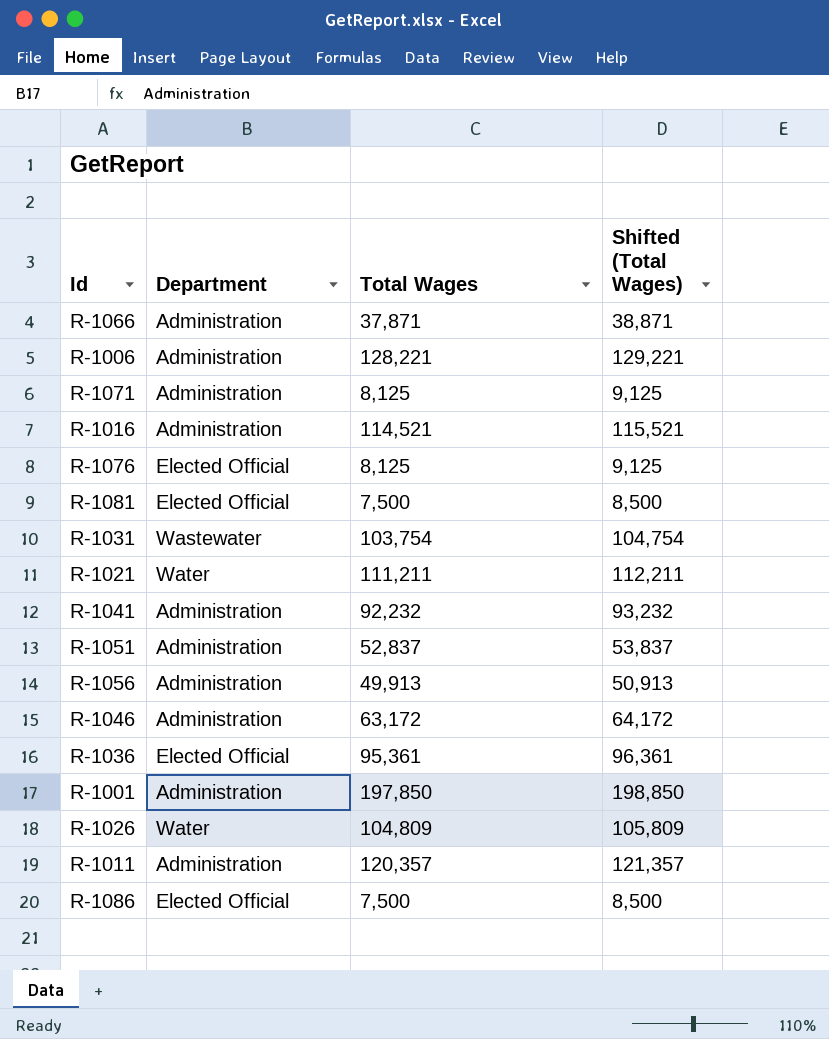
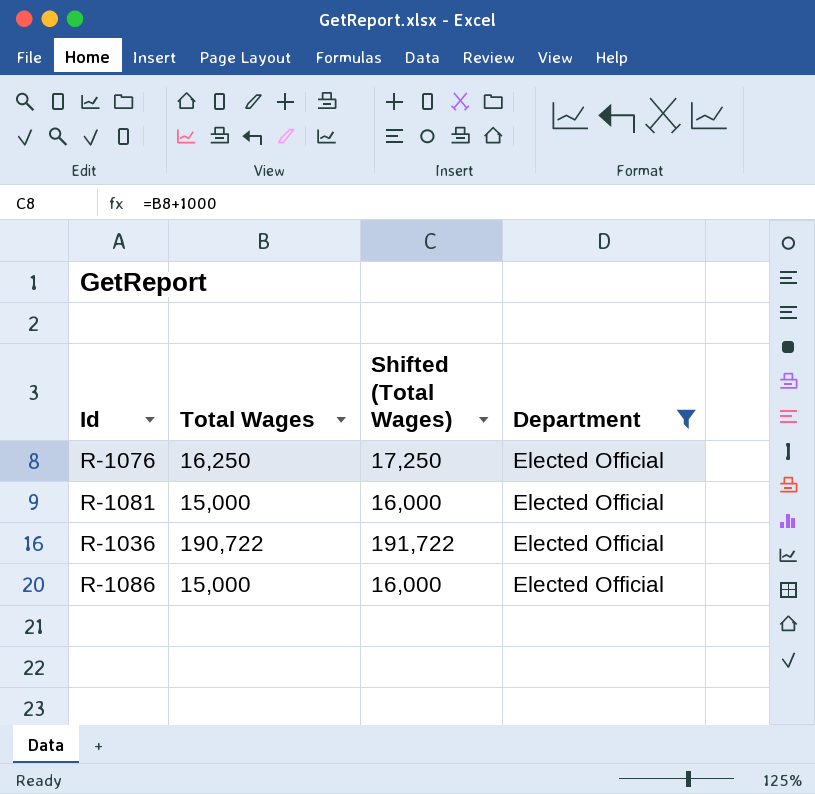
filter: none -> Department = Elected Official
column Department | position: 2 -> 4
R-1076 | Total Wages: 8,125 -> 16,250
R-1076 | Shifted (Total Wages): 9,125 -> 17,250
R-1081 | Total Wages: 7,500 -> 15,000
R-1081 | Shifted (Total Wages): 8,500 -> 16,000
R-1036 | Total Wages: 95,361 -> 190,722
R-1036 | Shifted (Total Wages): 96,361 -> 191,722
R-1086 | Total Wages: 7,500 -> 15,000
R-1086 | Shifted (Total Wages): 8,500 -> 16,000

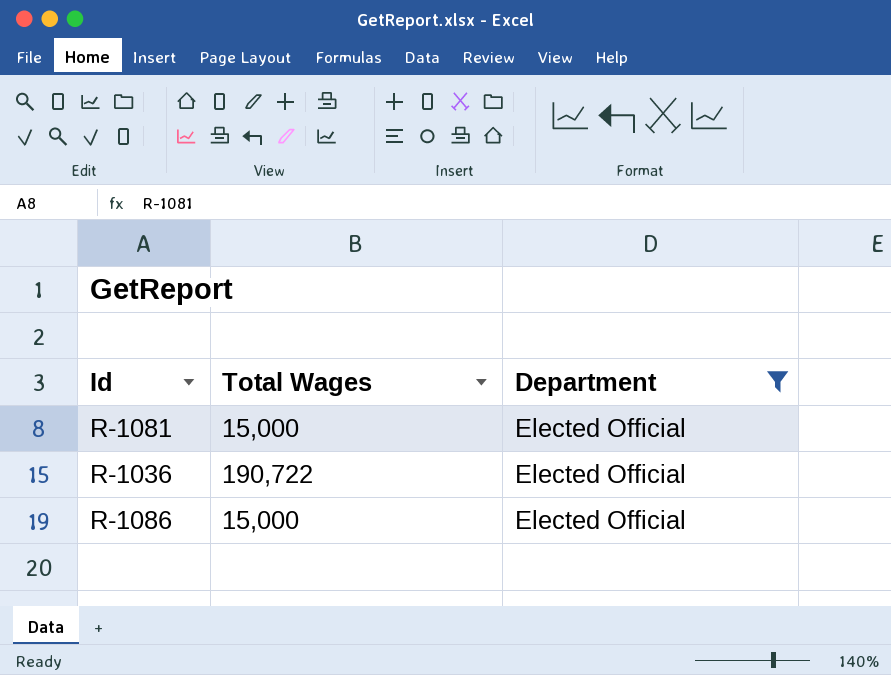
column Shifted (Total Wages) | formula: [Total Wages] + 1000 -> none
row R-1076: 16,250 | 17,250 | Elected Official -> none

